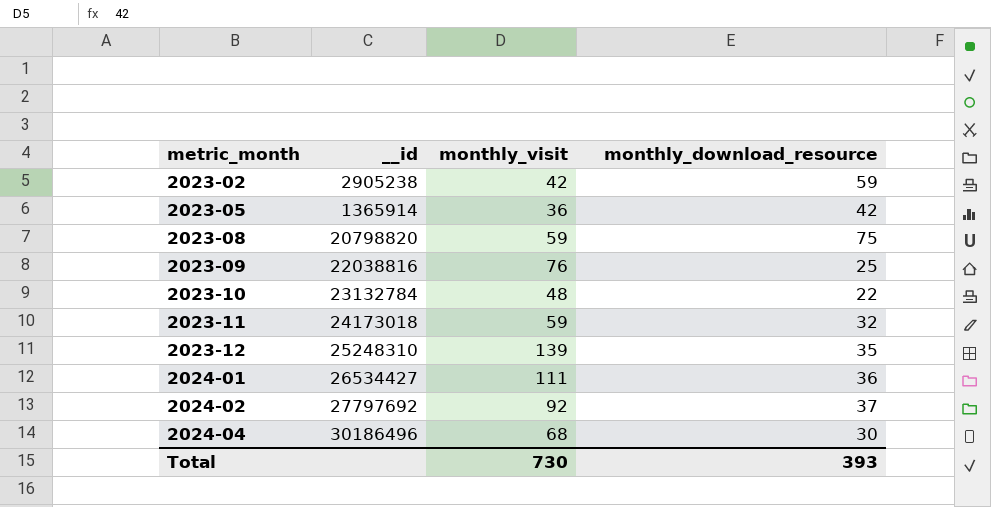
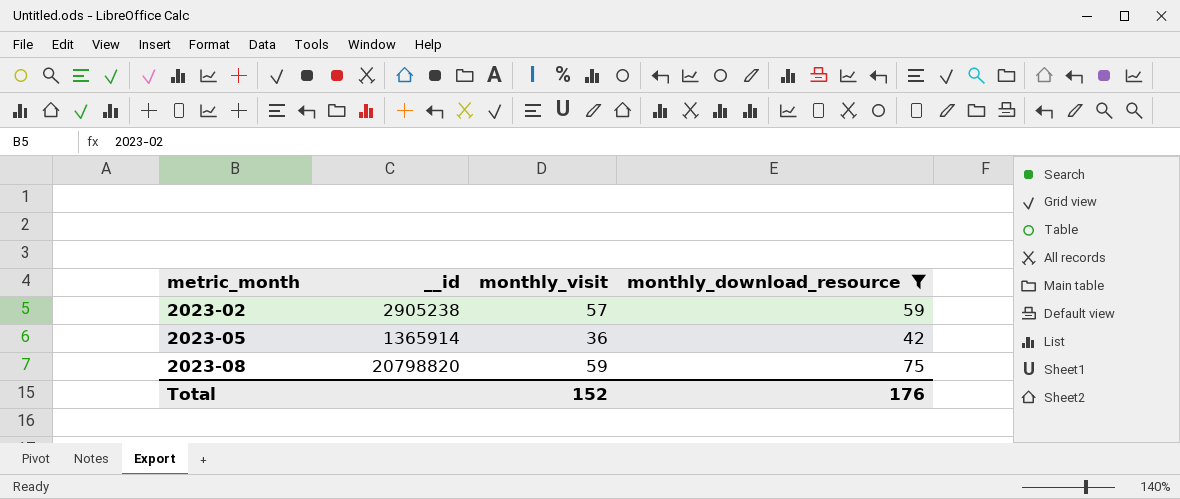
filter: none -> monthly_download_resource >= 42
2023-02 | monthly_visit: 42 -> 57
Total | monthly_visit: 730 -> 152
Total | monthly_download_resource: 393 -> 176

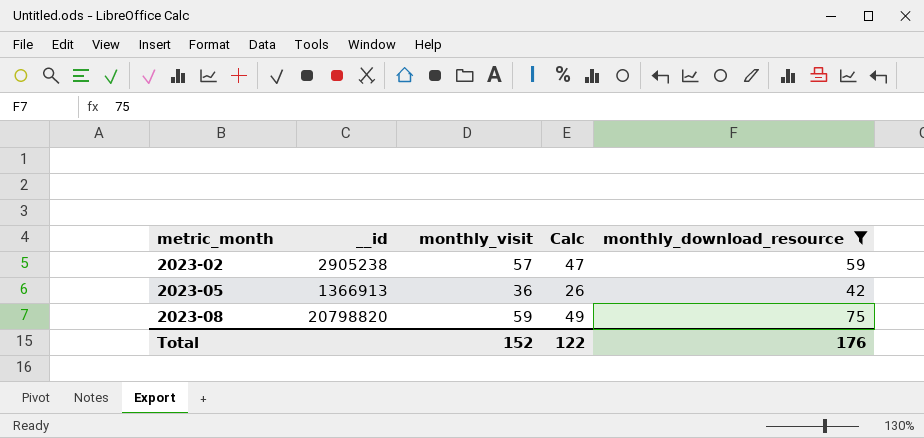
column Calc | formula: none -> [monthly_visit] - 10
2023-05 | __id: 1365914 -> 1366913

